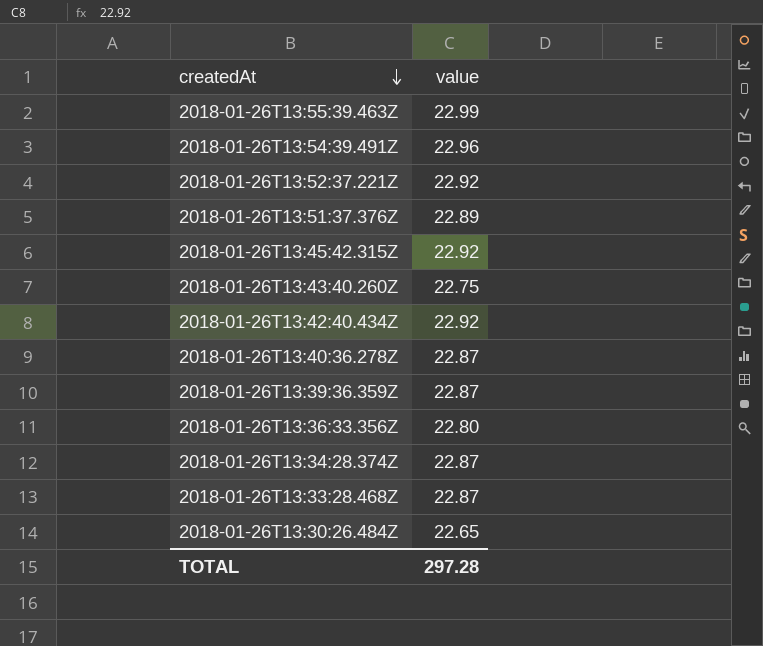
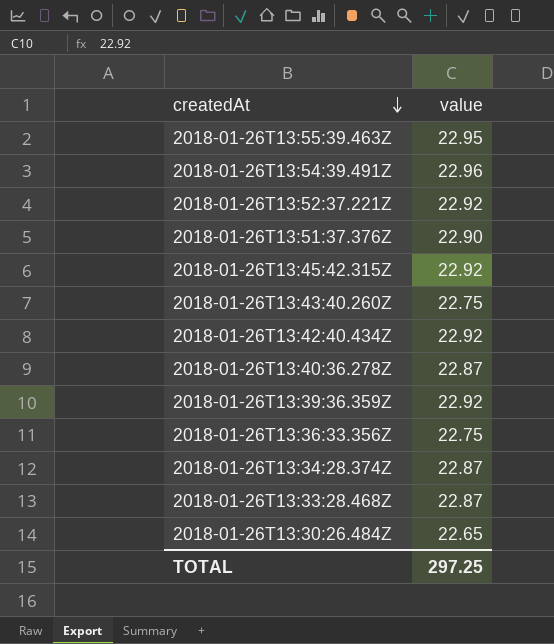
2018-01-26T13:55:39.463Z | value: 22.99 -> 22.95
2018-01-26T13:51:37.376Z | value: 22.89 -> 22.90
2018-01-26T13:39:36.359Z | value: 22.87 -> 22.92
2018-01-26T13:36:33.356Z | value: 22.80 -> 22.75
TOTAL | value: 297.28 -> 297.25

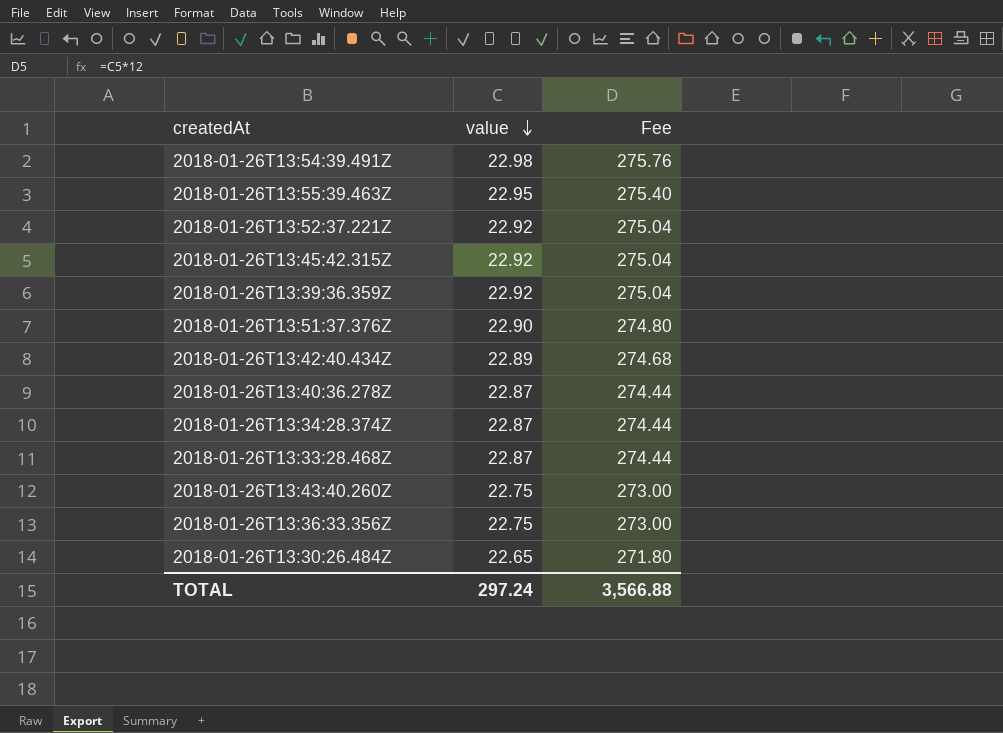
row order: createdAt descending -> value descending
column Fee | formula: none -> [value] * 12
2018-01-26T13:54:39.491Z | value: 22.96 -> 22.98
2018-01-26T13:42:40.434Z | value: 22.92 -> 22.89
TOTAL | value: 297.25 -> 297.24

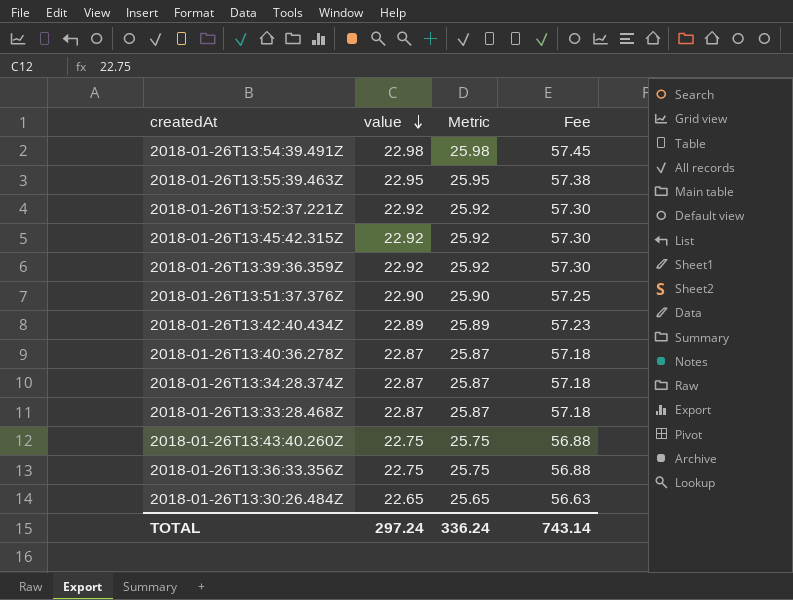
column Metric | formula: none -> [value] + 3
column Fee | formula: [value] * 12 -> [value] * 2.5
TOTAL | Fee: 3,566.88 -> 743.14

